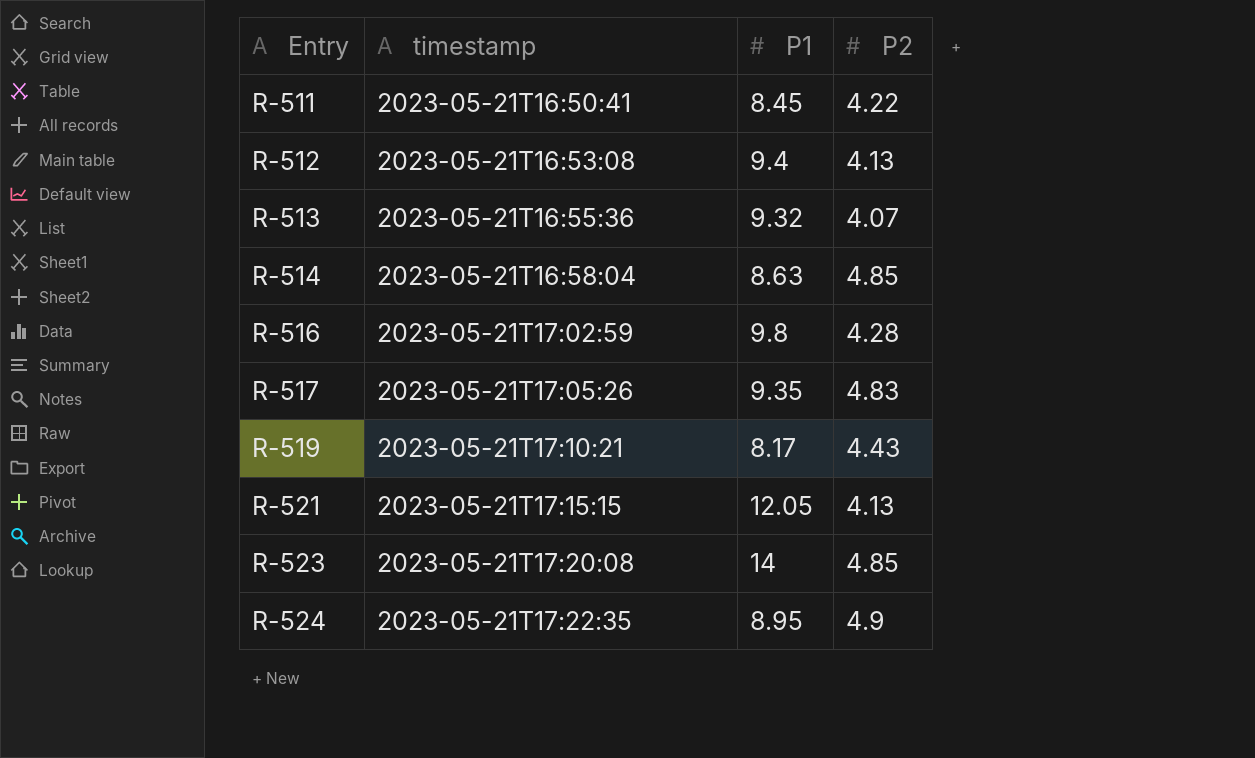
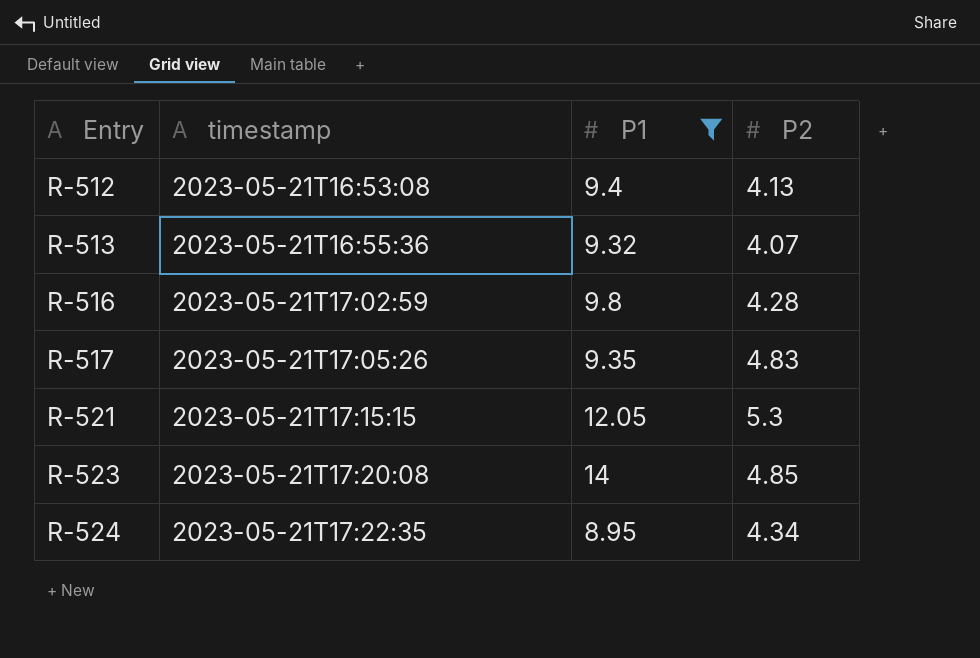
filter: none -> P1 >= 8.95
R-521 | P2: 4.13 -> 5.3
R-524 | P2: 4.9 -> 4.34

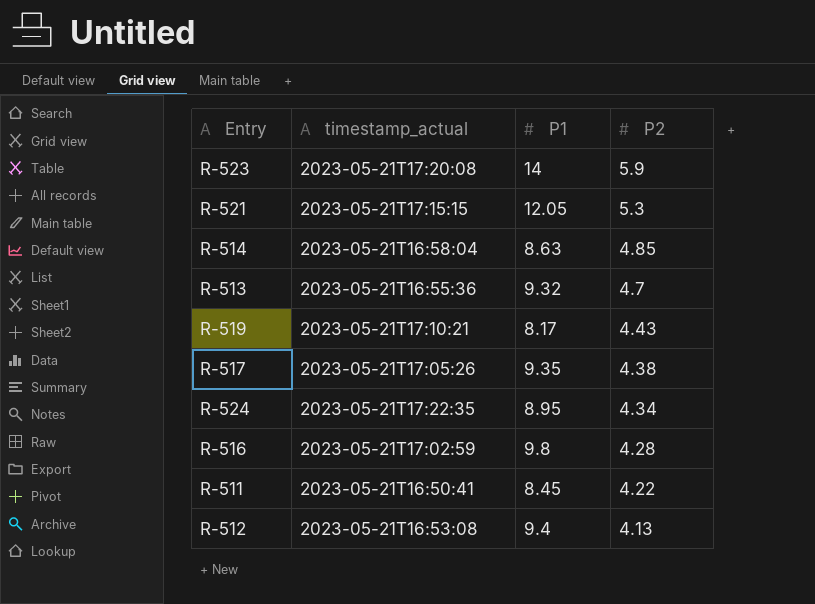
filter: P1 >= 8.95 -> none
row order: Entry ascending -> P2 descending
column name: timestamp -> timestamp_actual
R-523 | P2: 4.85 -> 5.9
R-513 | P2: 4.07 -> 4.7
R-517 | P2: 4.83 -> 4.38

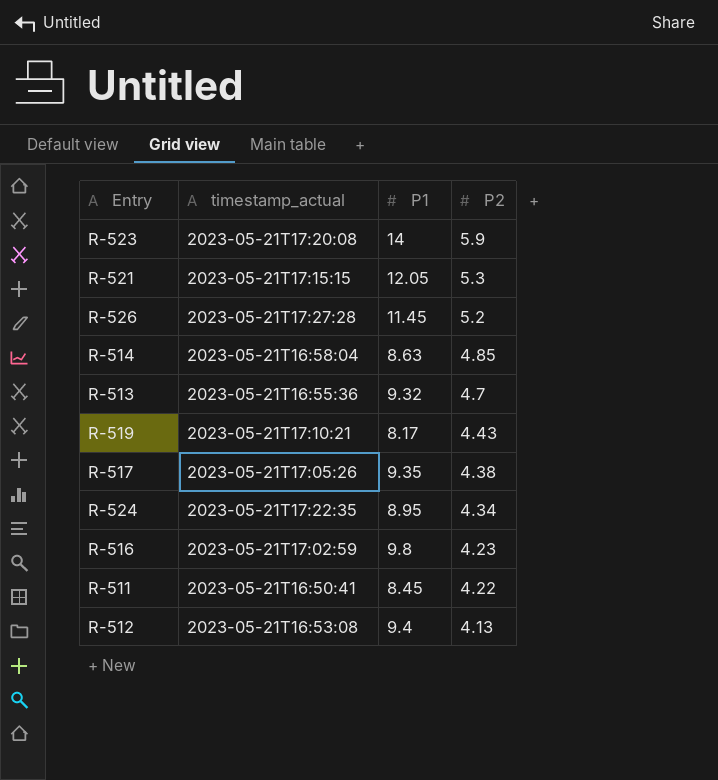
row R-526: none -> 2023-05-21T17:27:28 | 11.45 | 5.2
R-516 | P2: 4.28 -> 4.23

